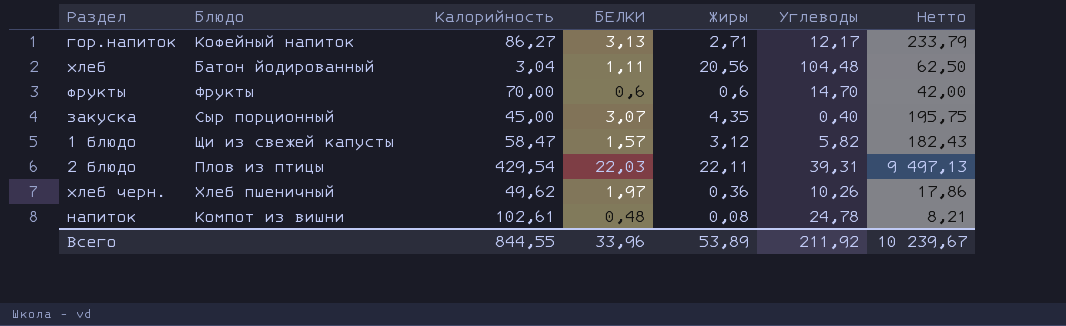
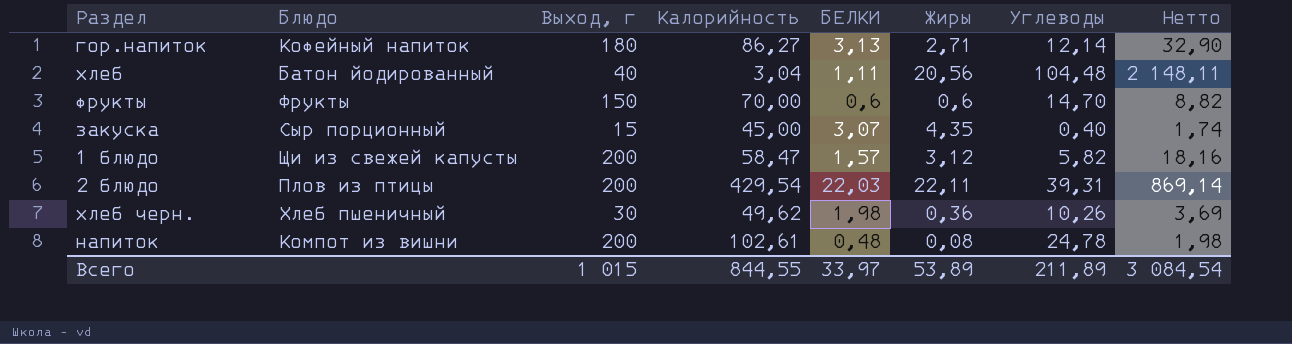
column Выход, г | position: none -> 3
column Нетто | formula: [Калорийность] * [Жиры] -> [Жиры] * [Углеводы]
гор.напиток | Углеводы: 12,17 -> 12,14
хлеб черн. | БЕЛКИ: 1,97 -> 1,98
Всего | БЕЛКИ: 33,96 -> 33,97
Всего | Углеводы: 211,92 -> 211,89
Всего | Нетто: 10 239,67 -> 3 084,54

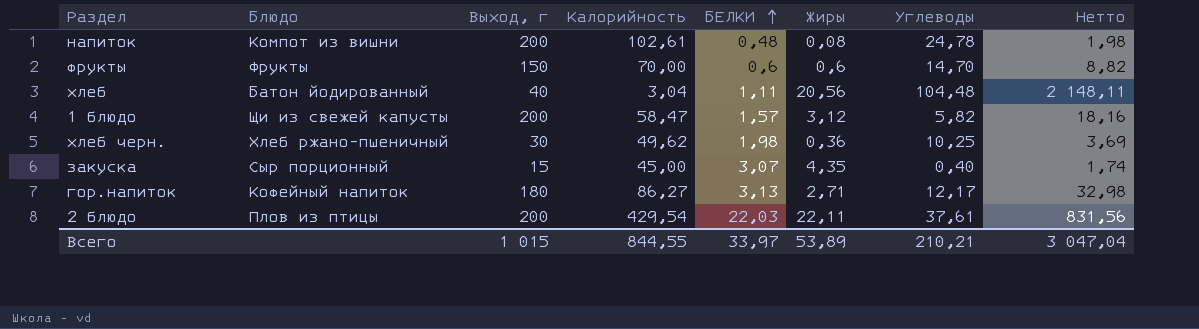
row order: none -> БЕЛКИ ascending
хлеб черн. | Блюдо: Хлеб пшеничный -> Хлеб ржано-пшеничный
хлеб черн. | Углеводы: 10,26 -> 10,25
гор.напиток | Углеводы: 12,14 -> 12,17
гор.напиток | Нетто: 32,90 -> 32,98
2 блюдо | Углеводы: 39,31 -> 37,61
2 блюдо | Нетто: 869,14 -> 831,56
Всего | Углеводы: 211,89 -> 210,21
Всего | Нетто: 3 084,54 -> 3 047,04

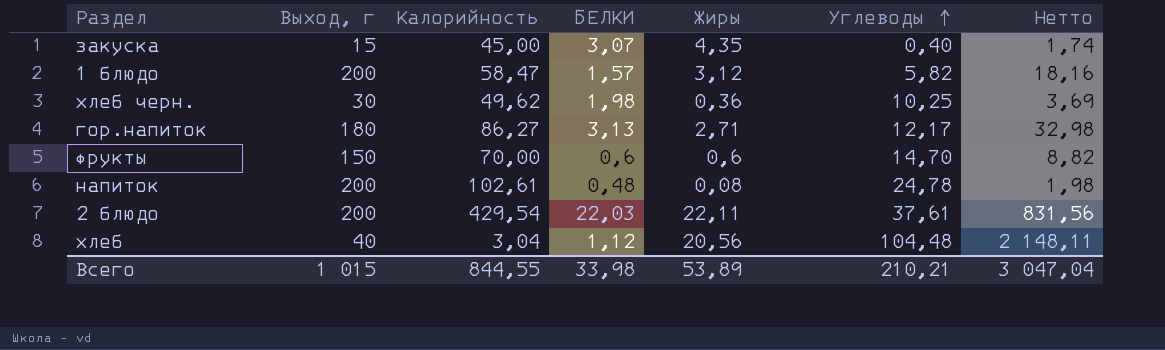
row order: БЕЛКИ ascending -> Углеводы ascending
column Блюдо | position: 2 -> none
хлеб | БЕЛКИ: 1,11 -> 1,12
Всего | БЕЛКИ: 33,97 -> 33,98

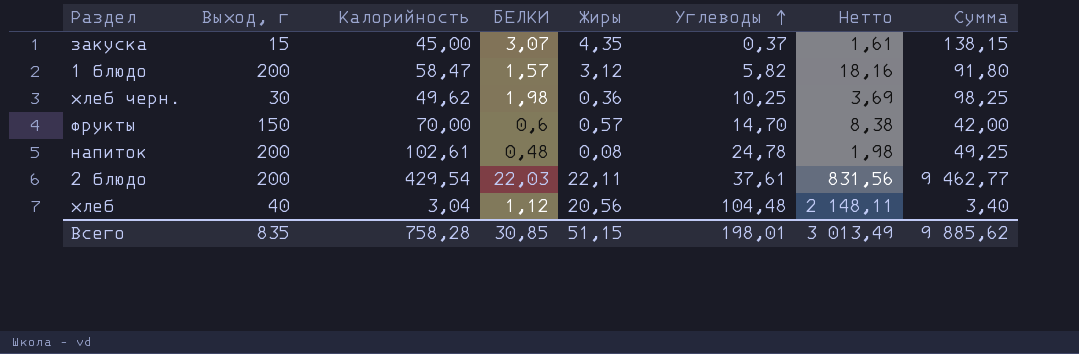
column Сумма | formula: none -> [Калорийность] * [БЕЛКИ]
row гор.напиток: 180 | 86,27 | 3,13 | 2,71 | 12,17 | 32,98 -> none
закуска | Углеводы: 0,40 -> 0,37
закуска | Нетто: 1,74 -> 1,61
фрукты | Жиры: 0,6 -> 0,57
фрукты | Нетто: 8,82 -> 8,38
Всего | Выход, г: 1 015 -> 835
Всего | Калорийность: 844,55 -> 758,28
Всего | БЕЛКИ: 33,98 -> 30,85
Всего | Жиры: 53,89 -> 51,15
Всего | Углеводы: 210,21 -> 198,01
Всего | Нетто: 3 047,04 -> 3 013,49

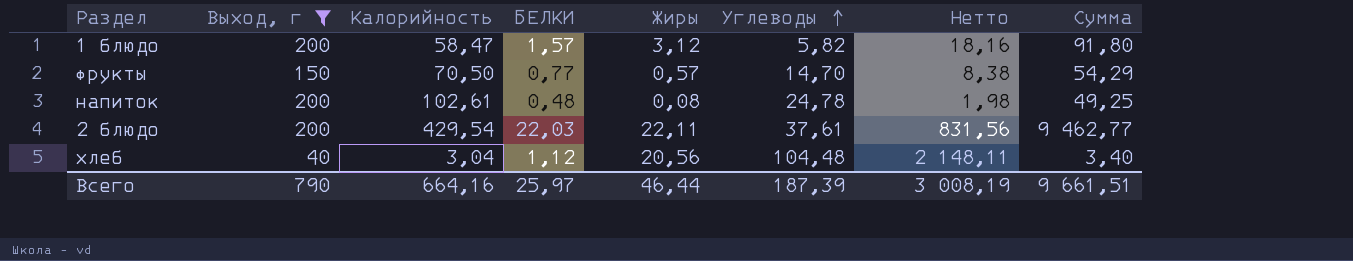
filter: none -> Выход, г >= 40
фрукты | Калорийность: 70,00 -> 70,50
фрукты | БЕЛКИ: 0,6 -> 0,77
фрукты | Сумма: 42,00 -> 54,29
Всего | Выход, г: 835 -> 790
Всего | Калорийность: 758,28 -> 664,16
Всего | БЕЛКИ: 30,85 -> 25,97
Всего | Жиры: 51,15 -> 46,44
Всего | Углеводы: 198,01 -> 187,39
Всего | Нетто: 3 013,49 -> 3 008,19
Всего | Сумма: 9 885,62 -> 9 661,51

